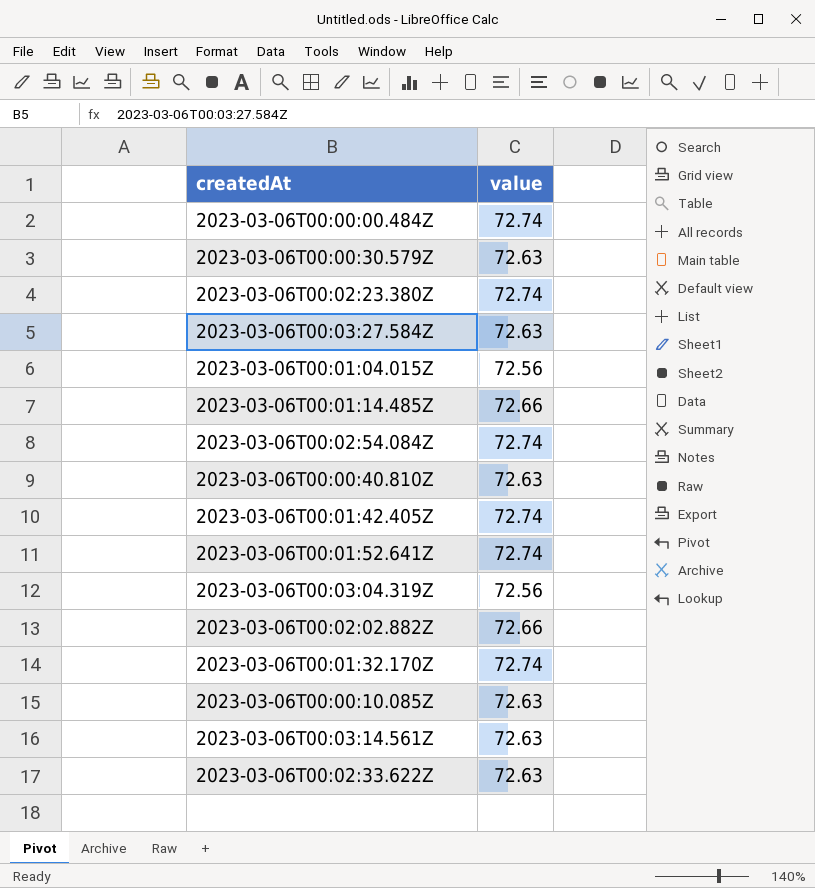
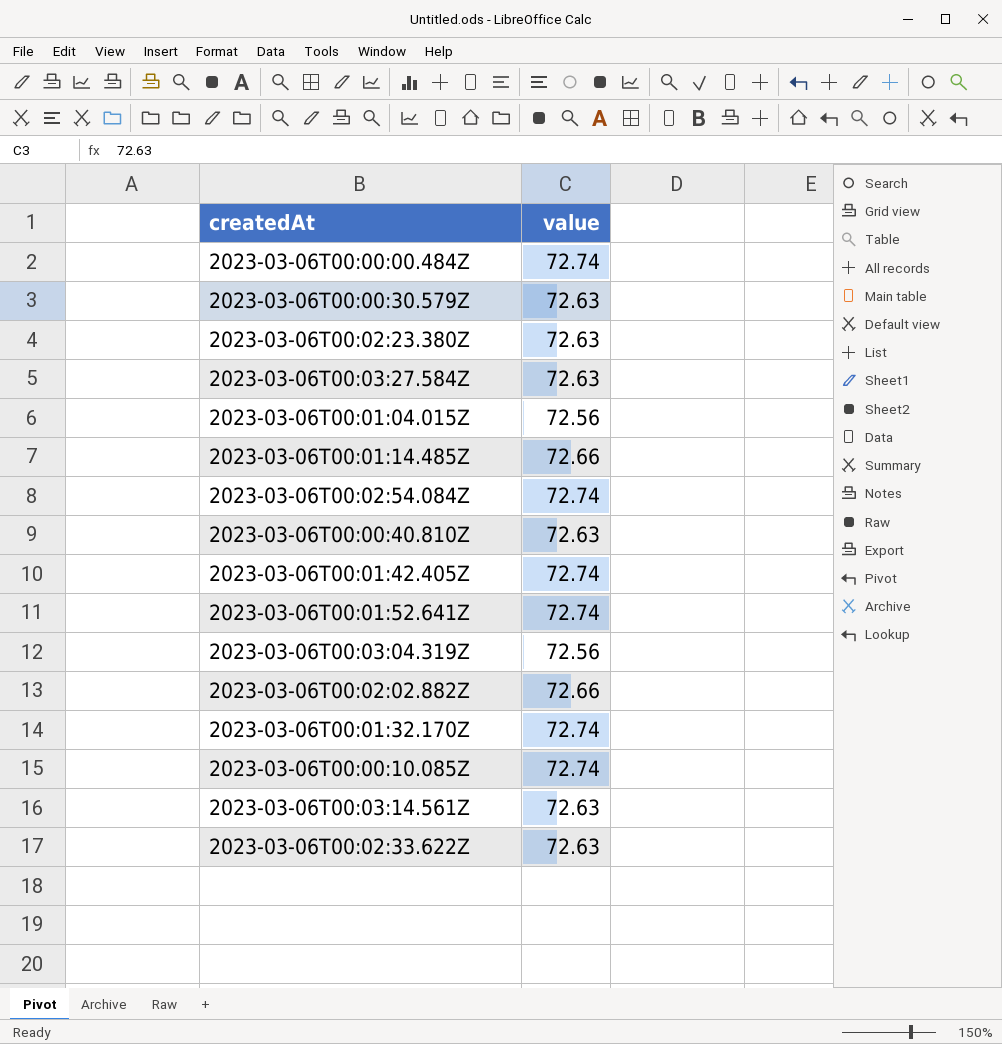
2023-03-06T00:02:23.380Z | value: 72.74 -> 72.63
2023-03-06T00:00:10.085Z | value: 72.63 -> 72.74

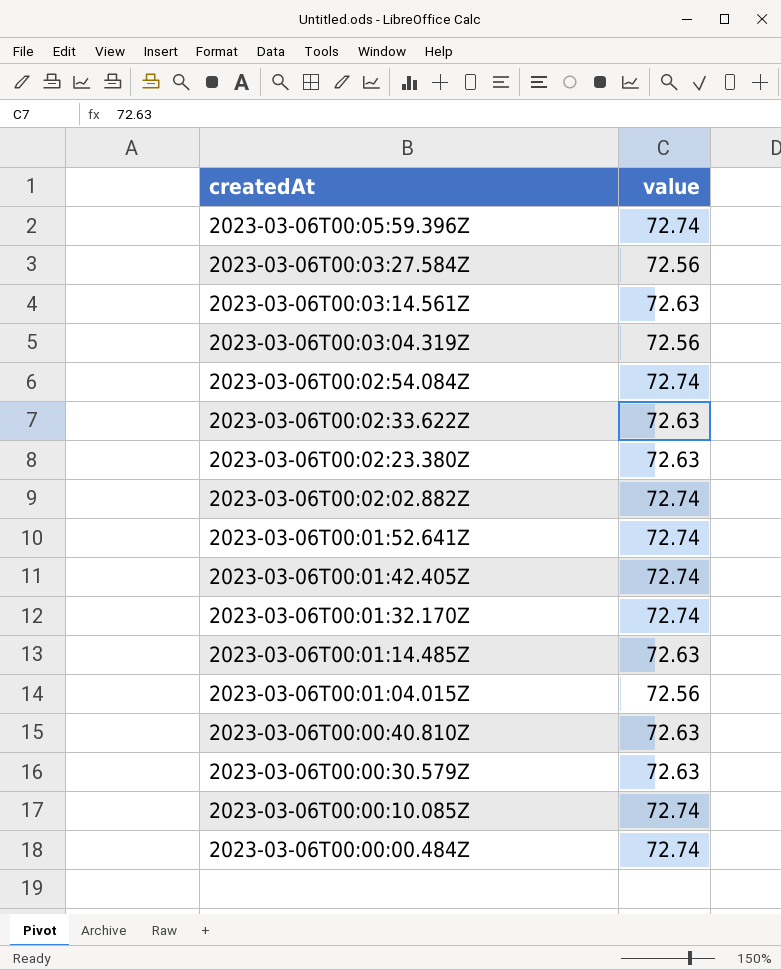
row order: none -> createdAt descending
row 2023-03-06T00:05:59.396Z: none -> 72.74
2023-03-06T00:03:27.584Z | value: 72.63 -> 72.56
2023-03-06T00:02:02.882Z | value: 72.66 -> 72.74
2023-03-06T00:01:14.485Z | value: 72.66 -> 72.63

